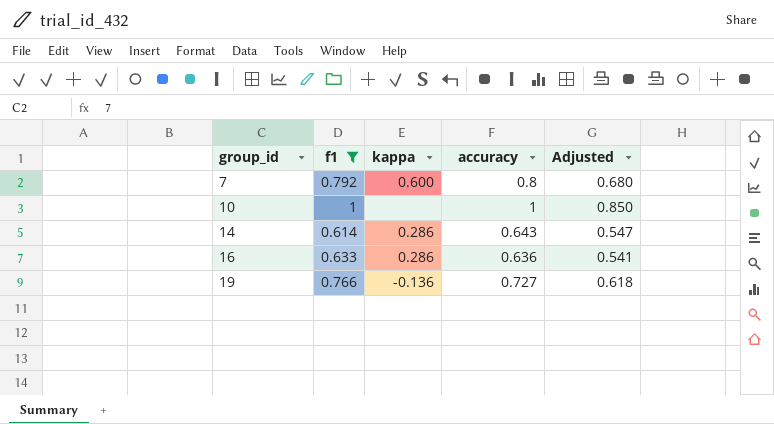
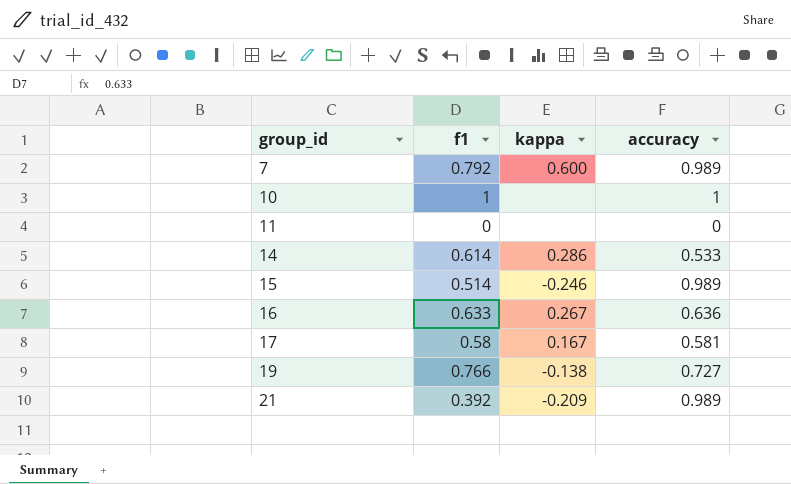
filter: f1 >= 0.614 -> none
column Adjusted | formula: [accuracy] * 0.85 -> none
7 | accuracy: 0.8 -> 0.989
14 | accuracy: 0.643 -> 0.533
16 | kappa: 0.286 -> 0.267
19 | kappa: -0.136 -> -0.138

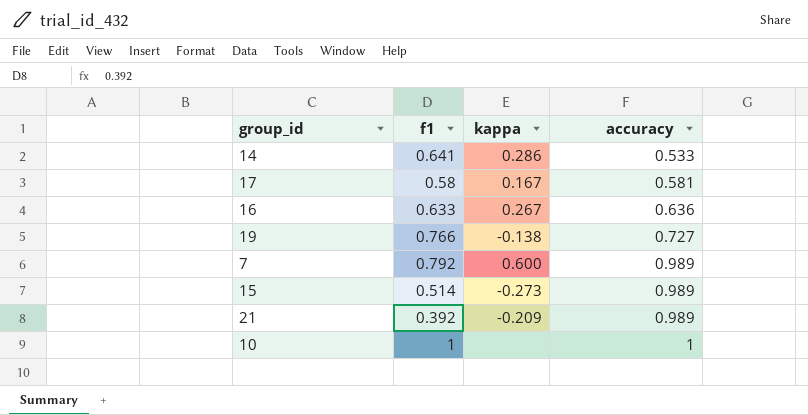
row order: group_id ascending -> accuracy ascending
row 11: 0 | none | 0 -> none
14 | f1: 0.614 -> 0.641
15 | kappa: -0.246 -> -0.273

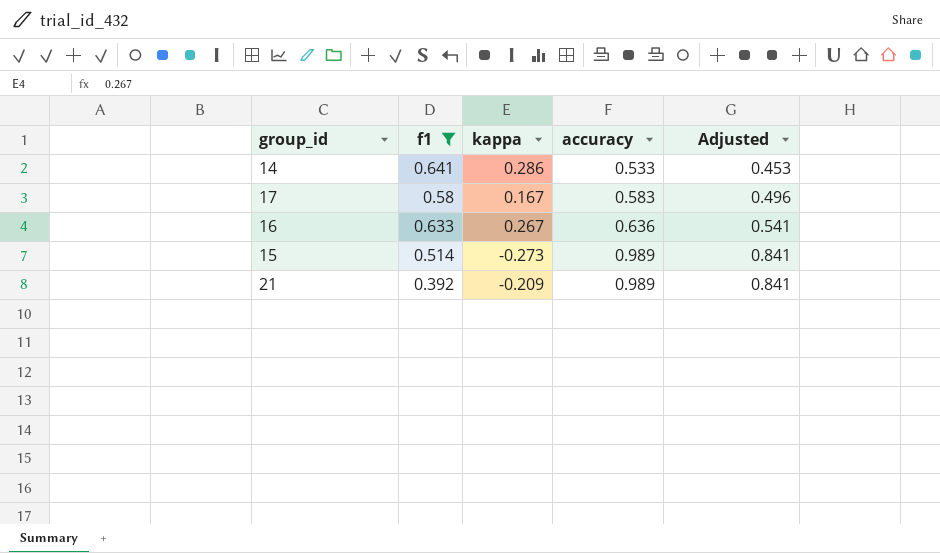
filter: none -> f1 <= 0.641
column Adjusted | formula: none -> [accuracy] * 0.85
17 | accuracy: 0.581 -> 0.583

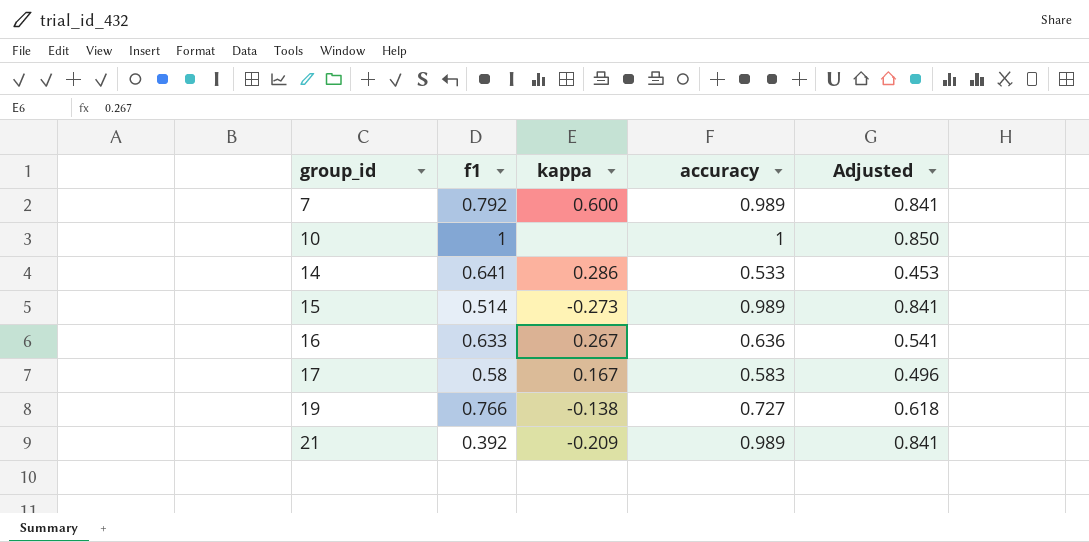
filter: f1 <= 0.641 -> none
row order: accuracy ascending -> group_id ascending

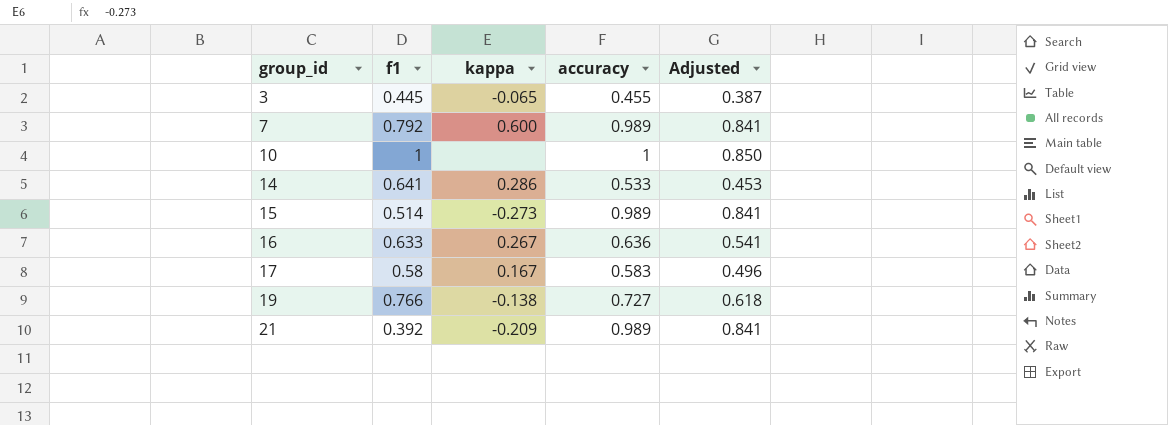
row 3: none -> 0.445 | -0.065 | 0.455 | 0.387

